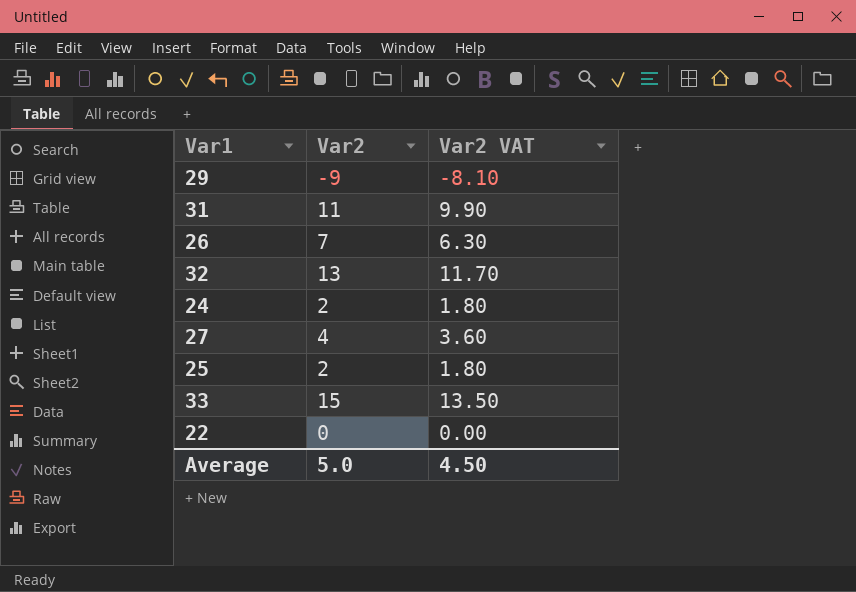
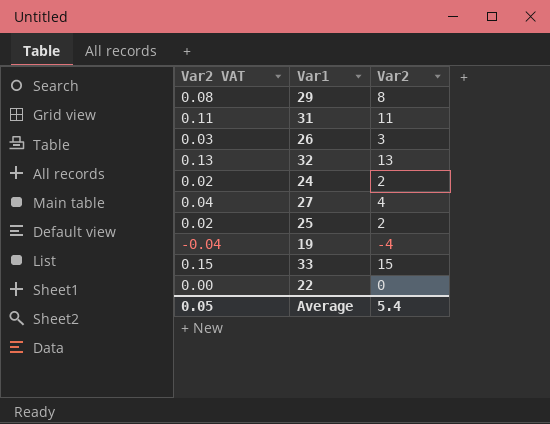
column Var2 VAT | formula: [Var2] * 0.9 -> [Var2] * 0.01
column Var2 VAT | position: 3 -> 1
29 | Var2: -9 -> 8
26 | Var2: 7 -> 3
row 19: none -> -0.04 | -4
Average | Var2 VAT: 4.50 -> 0.05
Average | Var2: 5.0 -> 5.4

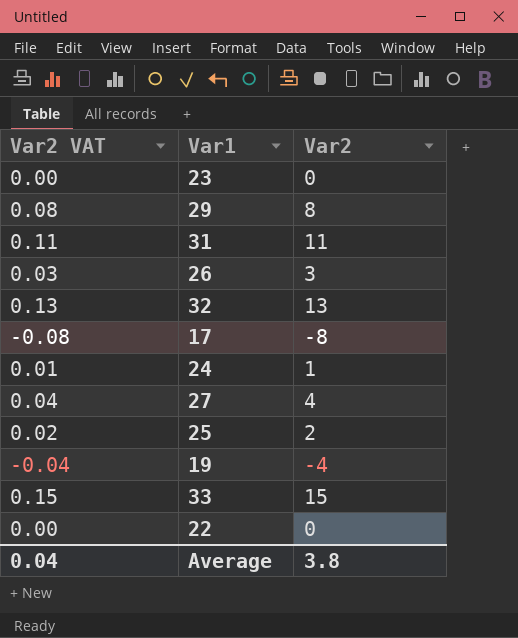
row 23: none -> 0.00 | 0
row 17: none -> -0.08 | -8
24 | Var2 VAT: 0.02 -> 0.01
24 | Var2: 2 -> 1
Average | Var2 VAT: 0.05 -> 0.04
Average | Var2: 5.4 -> 3.8

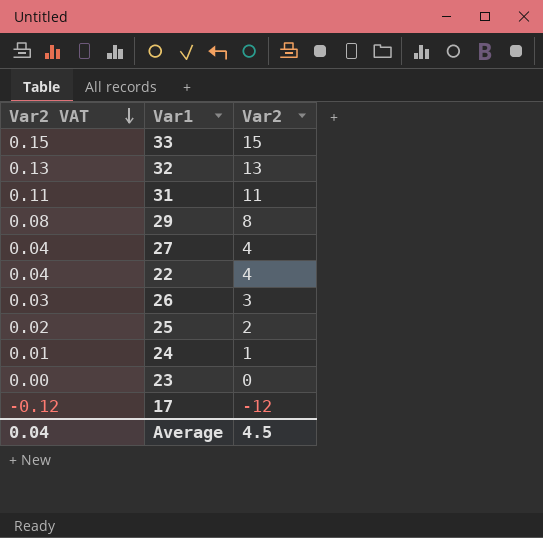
row order: none -> Var2 VAT descending
row 19: -0.04 | -4 -> none
22 | Var2 VAT: 0.00 -> 0.04
22 | Var2: 0 -> 4
17 | Var2 VAT: -0.08 -> -0.12
17 | Var2: -8 -> -12
Average | Var2: 3.8 -> 4.5

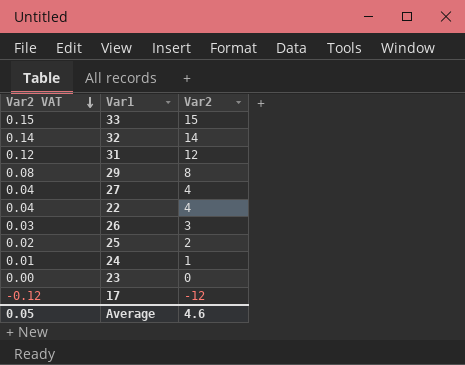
32 | Var2 VAT: 0.13 -> 0.14
32 | Var2: 13 -> 14
31 | Var2 VAT: 0.11 -> 0.12
31 | Var2: 11 -> 12
Average | Var2 VAT: 0.04 -> 0.05
Average | Var2: 4.5 -> 4.6

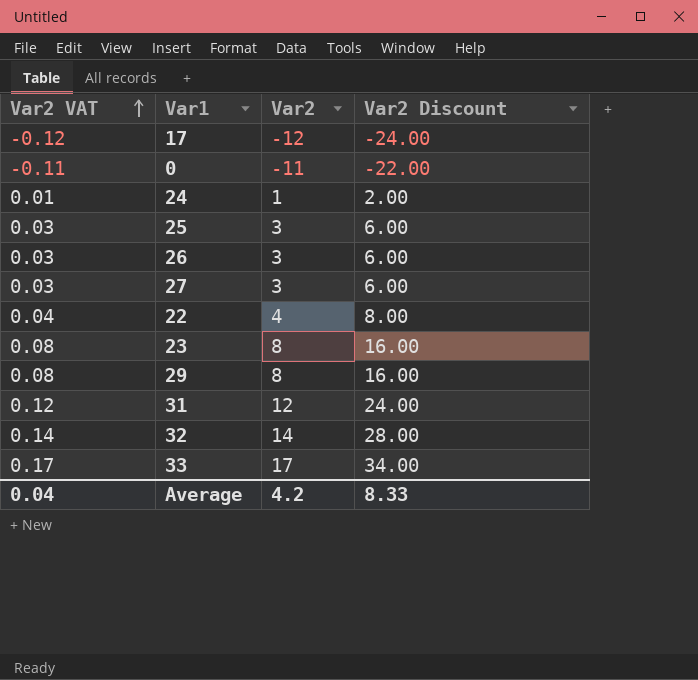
row order: Var2 VAT descending -> Var2 VAT ascending
column Var2 Discount | formula: none -> [Var2] * 2
row 0: none -> -0.11 | -11 | -22.00
25 | Var2 VAT: 0.02 -> 0.03
25 | Var2: 2 -> 3
27 | Var2 VAT: 0.04 -> 0.03
27 | Var2: 4 -> 3
23 | Var2 VAT: 0.00 -> 0.08
23 | Var2: 0 -> 8
33 | Var2 VAT: 0.15 -> 0.17
33 | Var2: 15 -> 17
Average | Var2 VAT: 0.05 -> 0.04
Average | Var2: 4.6 -> 4.2

